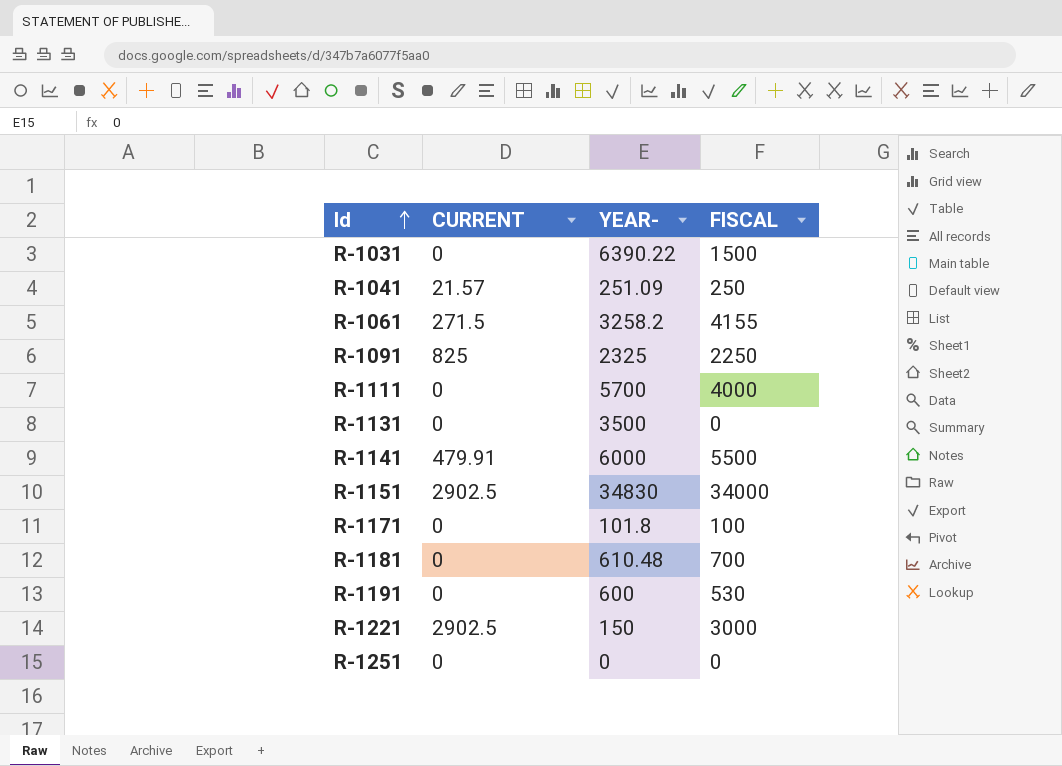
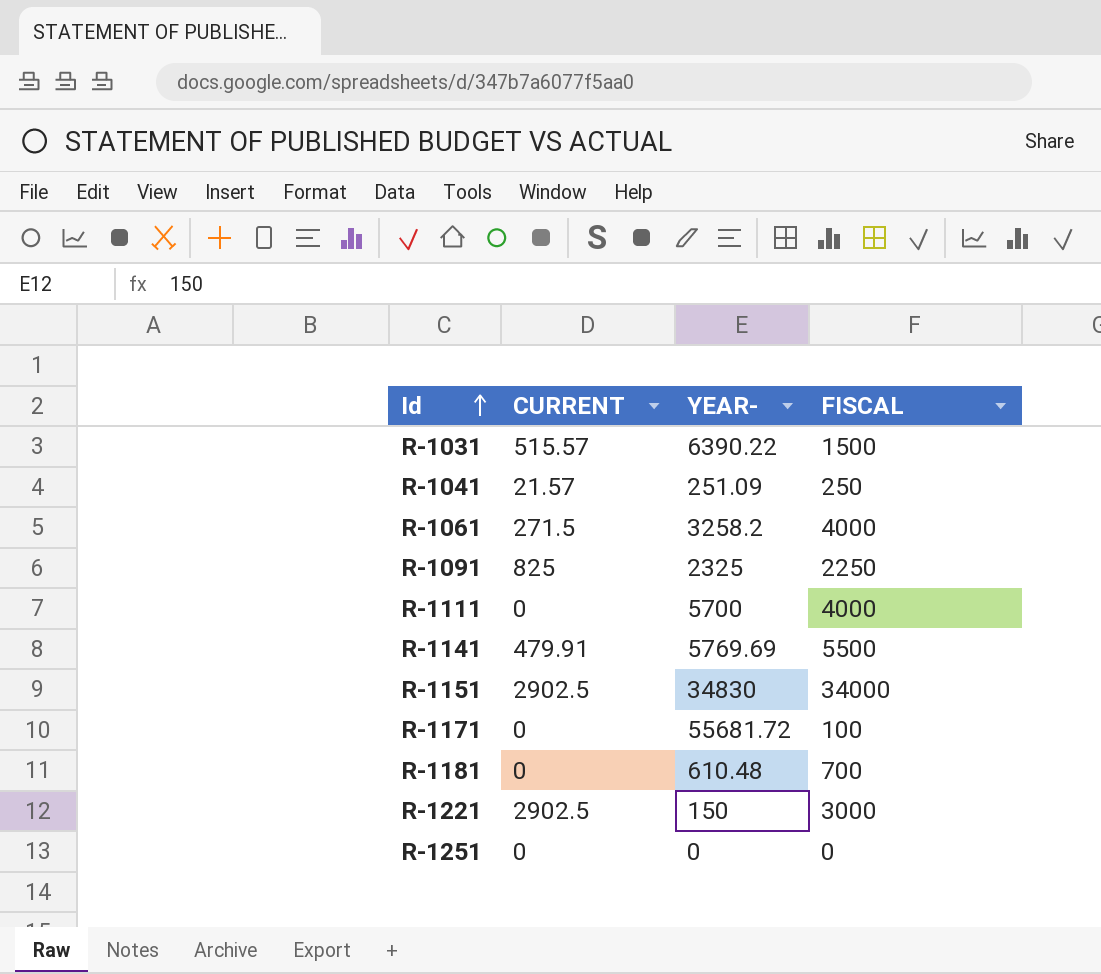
row R-1131: 0 | 3500 | 0 -> none
row R-1191: 0 | 600 | 530 -> none
R-1031 | CURRENT: 0 -> 515.57
R-1061 | FISCAL: 4155 -> 4000
R-1141 | YEAR-: 6000 -> 5769.69
R-1171 | YEAR-: 101.8 -> 55681.72

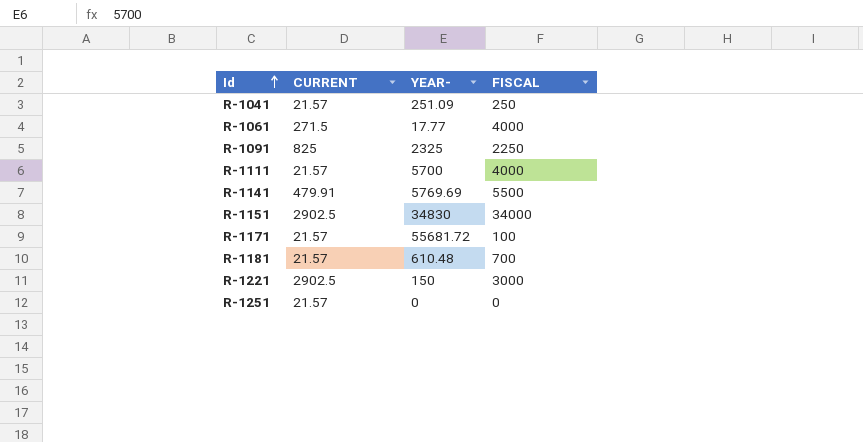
row R-1031: 515.57 | 6390.22 | 1500 -> none
R-1061 | YEAR-: 3258.2 -> 17.77
R-1111 | CURRENT: 0 -> 21.57
R-1171 | CURRENT: 0 -> 21.57
R-1181 | CURRENT: 0 -> 21.57
R-1251 | CURRENT: 0 -> 21.57

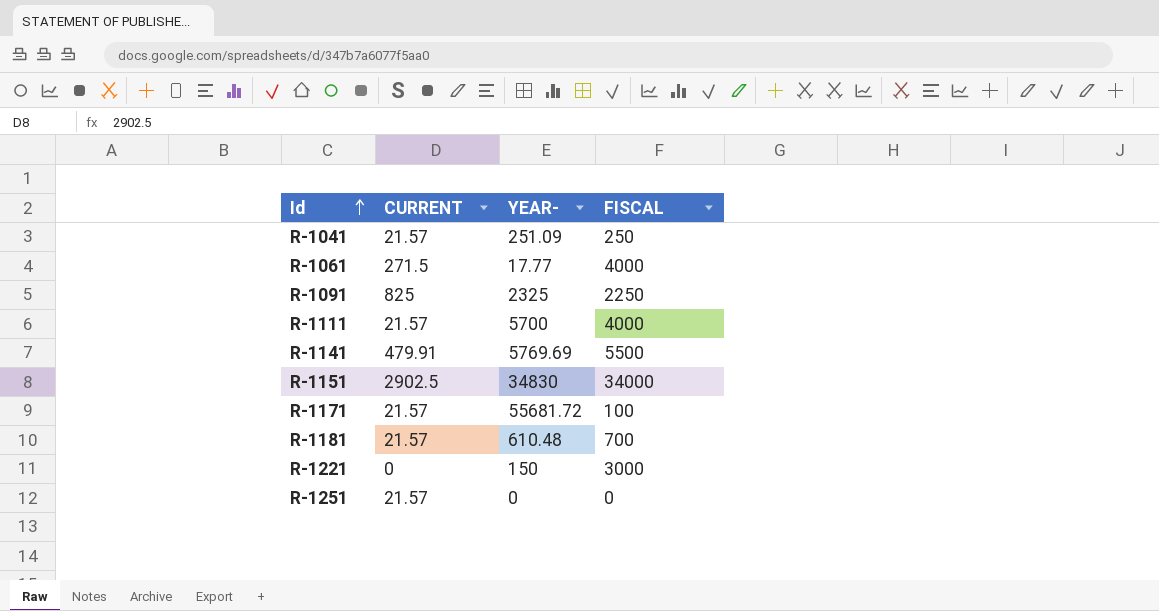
R-1221 | CURRENT: 2902.5 -> 0

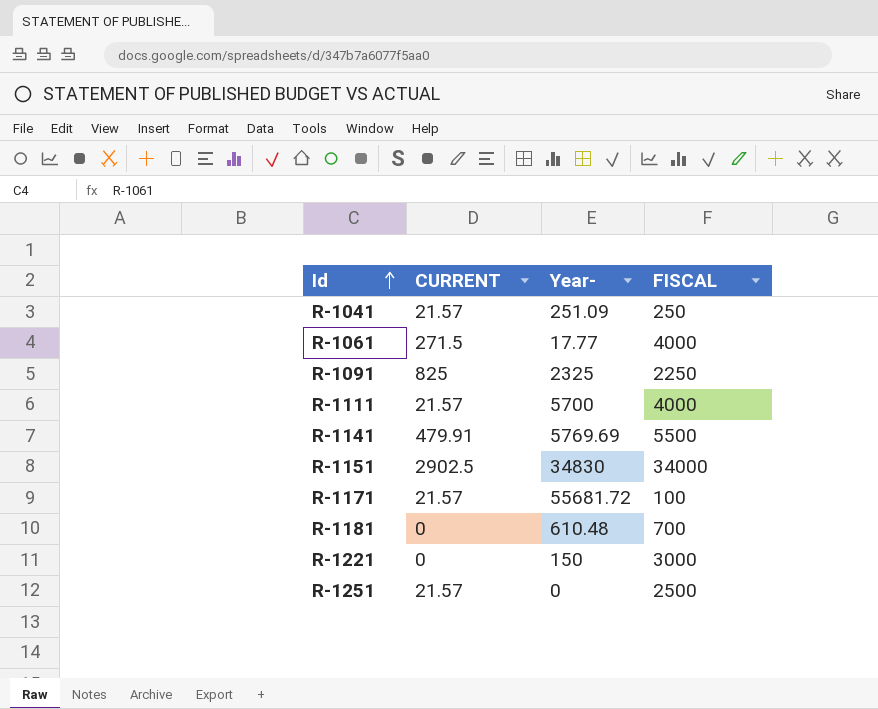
column name: YEAR- -> Year-
R-1181 | CURRENT: 21.57 -> 0
R-1251 | FISCAL: 0 -> 2500

